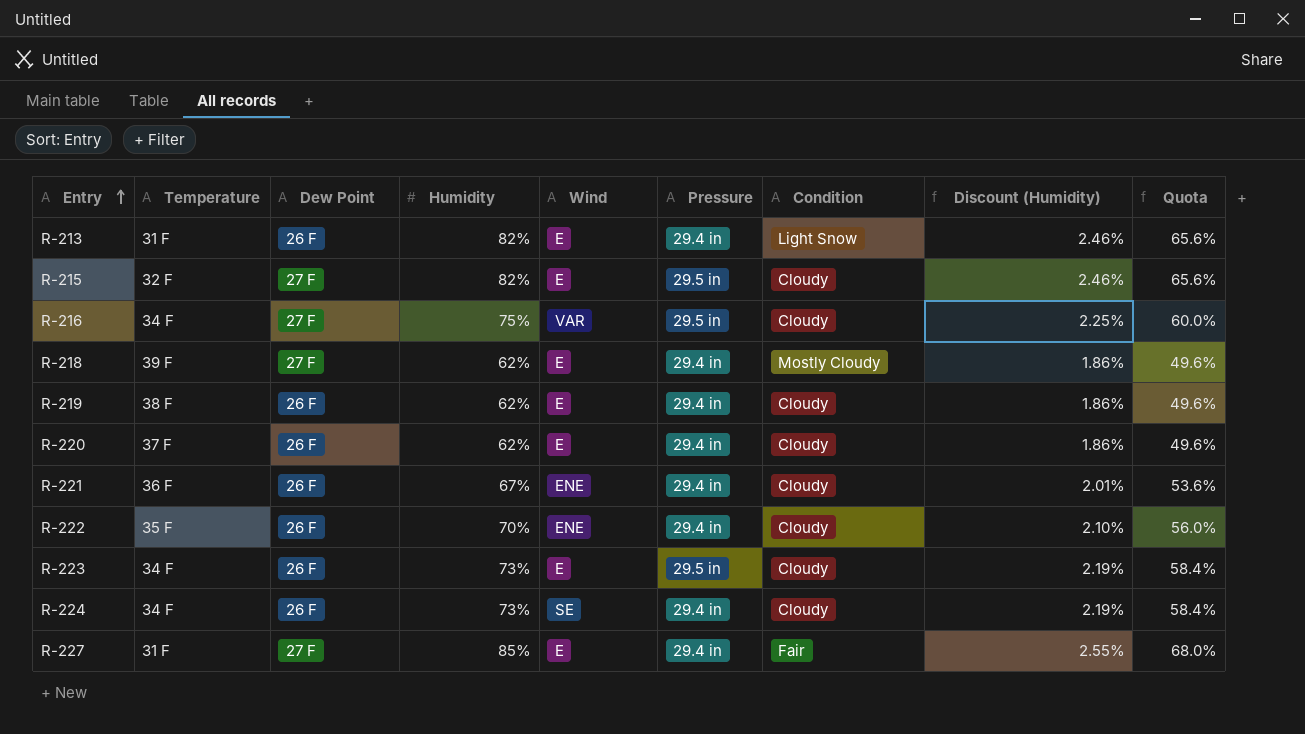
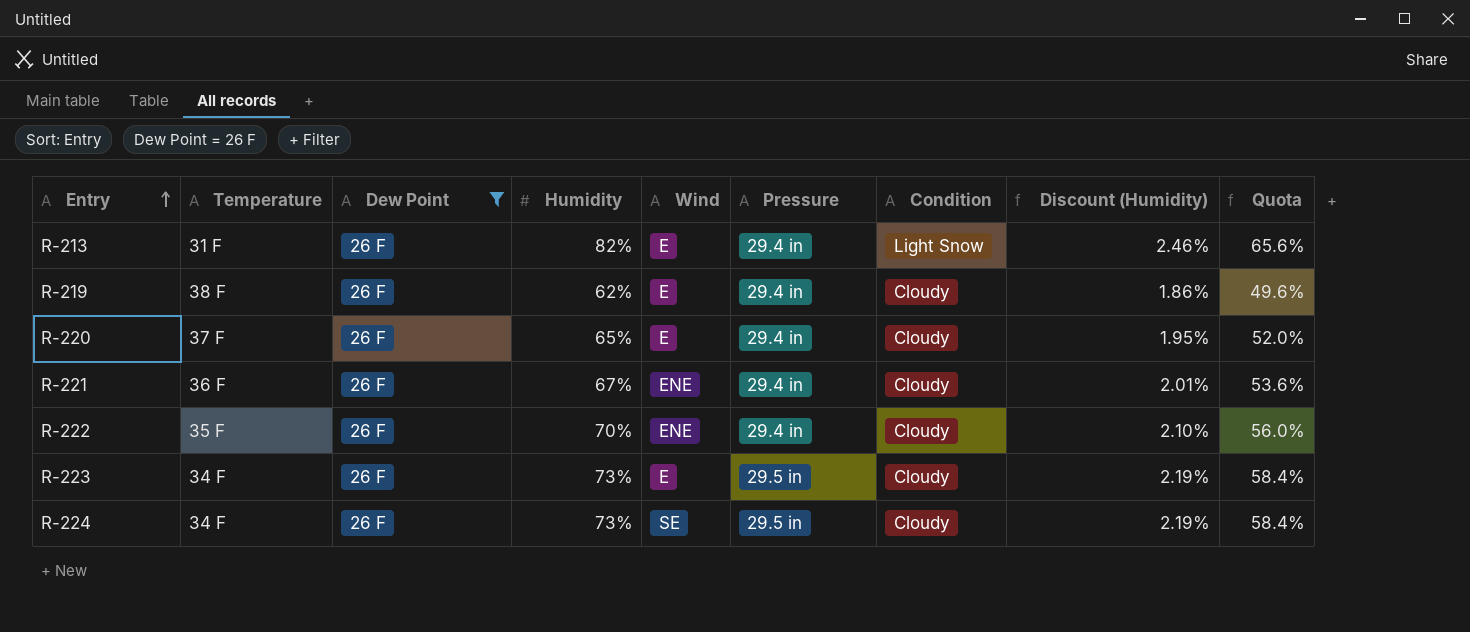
filter: none -> Dew Point = 26 F
R-220 | Humidity: 62% -> 65%
R-220 | Discount (Humidity): 1.86% -> 1.95%
R-220 | Quota: 49.6% -> 52.0%
R-224 | Pressure: 29.4 in -> 29.5 in

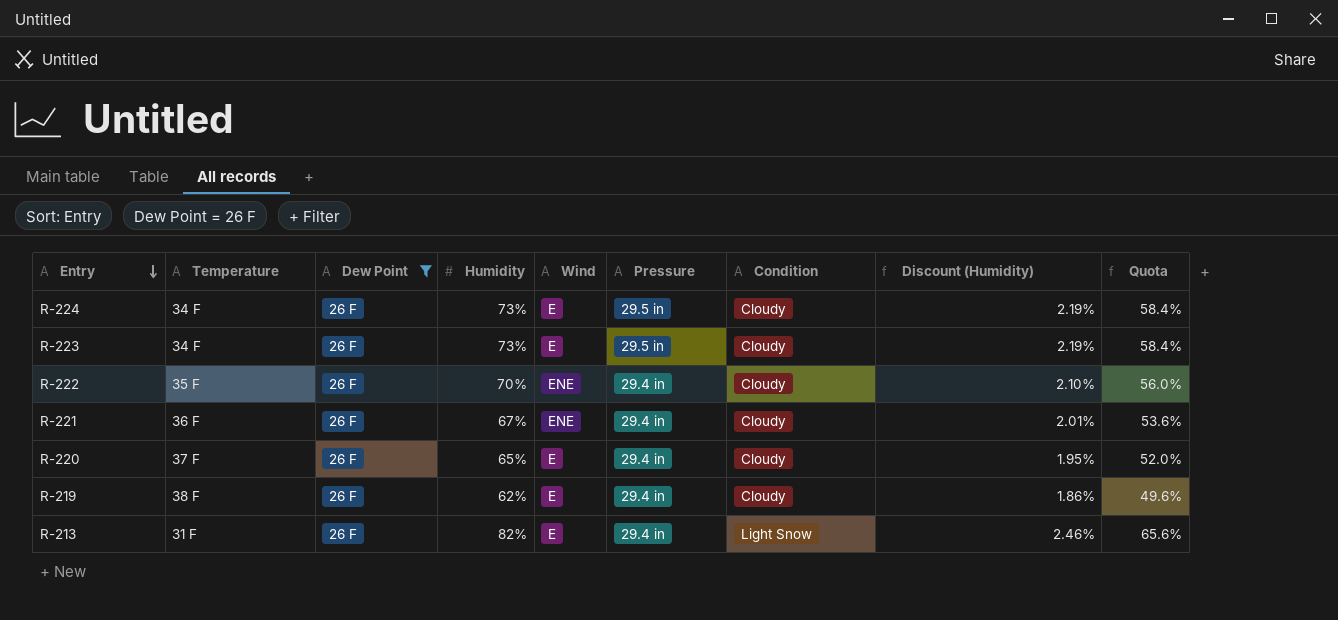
row order: Entry ascending -> Entry descending
R-224 | Wind: SE -> E

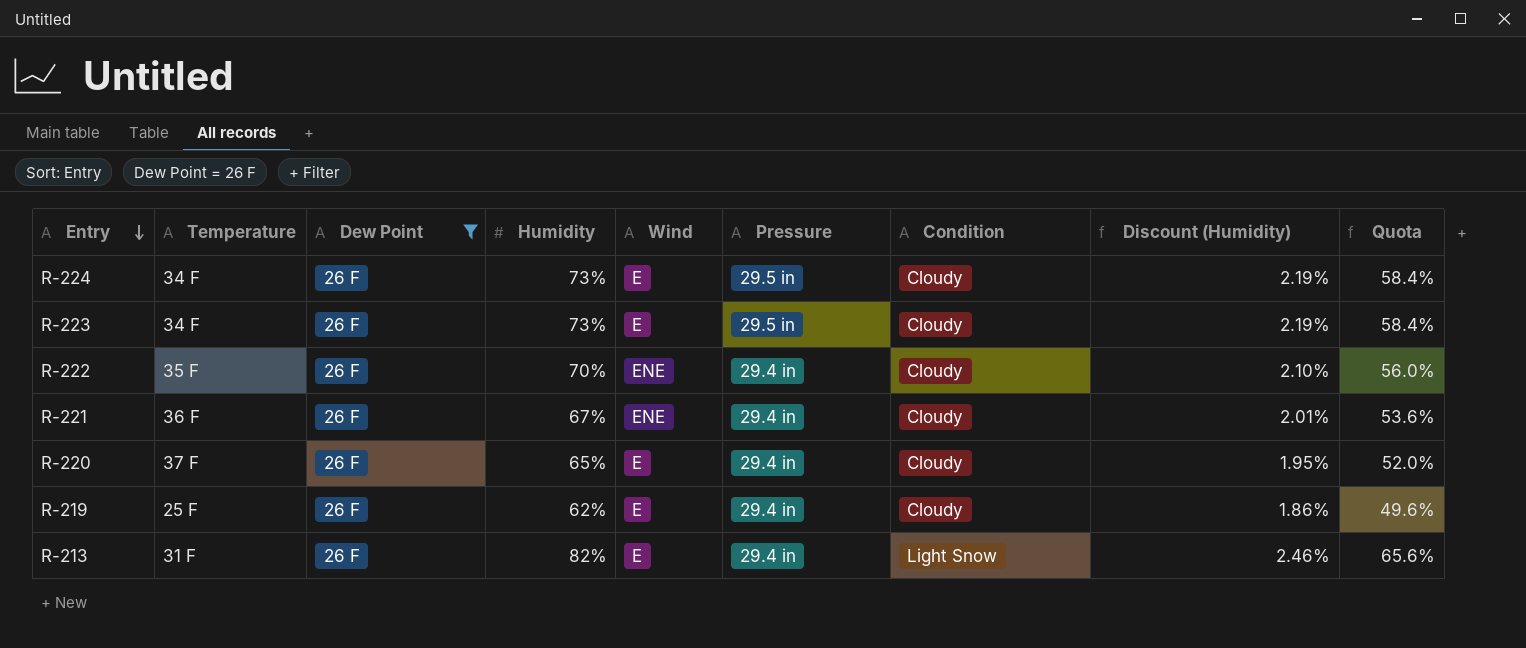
R-219 | Temperature: 38 F -> 25 F

